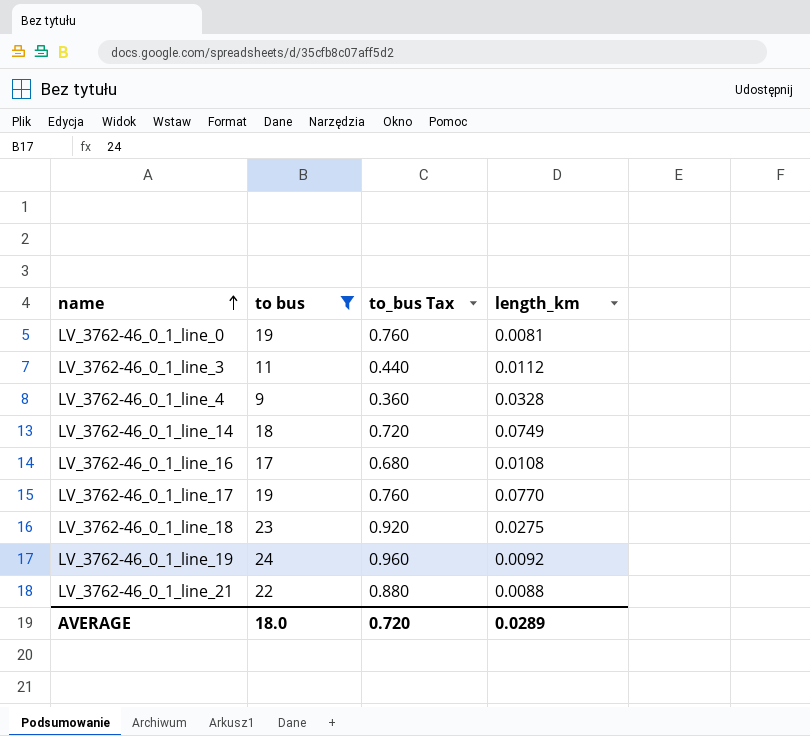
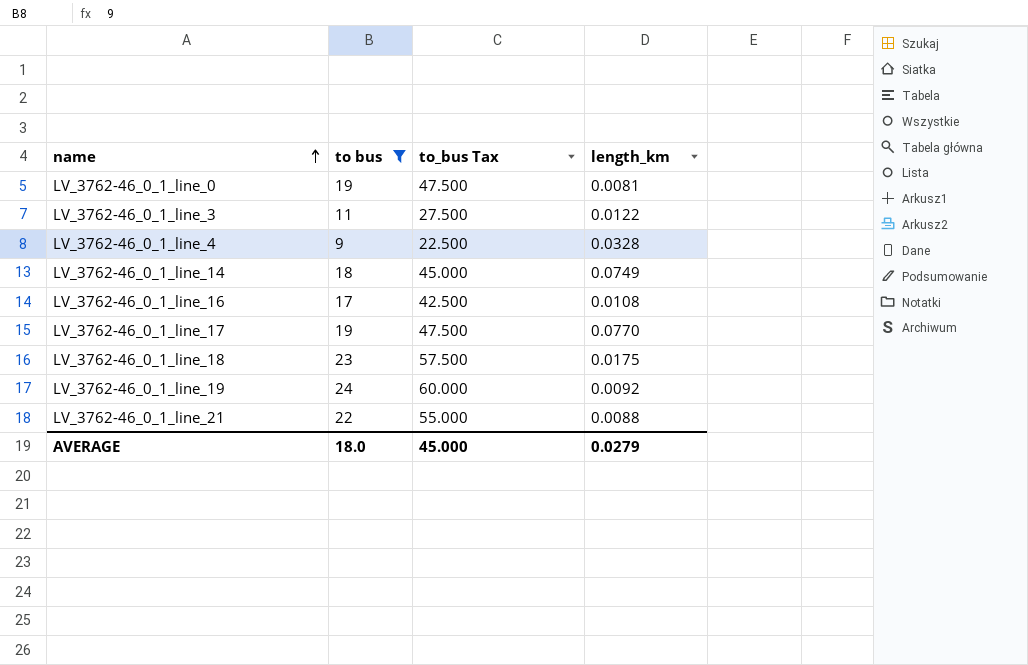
column to_bus Tax | formula: [to bus] * 0.04 -> [to bus] * 2.5
LV_3762-46_0_1_line_3 | length_km: 0.0112 -> 0.0122
LV_3762-46_0_1_line_18 | length_km: 0.0275 -> 0.0175
AVERAGE | to_bus Tax: 0.720 -> 45.000
AVERAGE | length_km: 0.0289 -> 0.0279

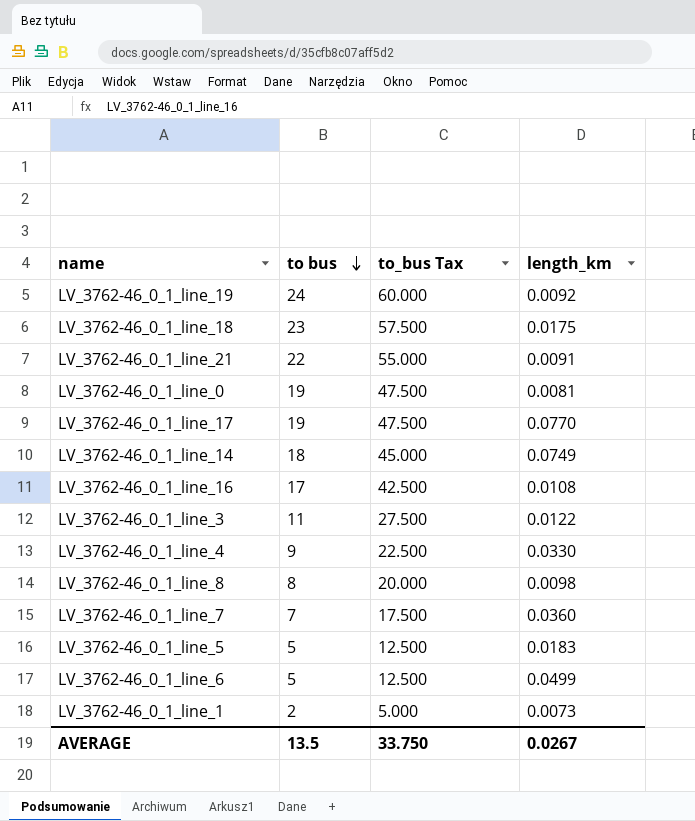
filter: to bus >= 9 -> none
row order: name ascending -> to bus descending
LV_3762-46_0_1_line_21 | length_km: 0.0088 -> 0.0091
LV_3762-46_0_1_line_4 | length_km: 0.0328 -> 0.0330
AVERAGE | to bus: 18.0 -> 13.5
AVERAGE | to_bus Tax: 45.000 -> 33.750
AVERAGE | length_km: 0.0279 -> 0.0267

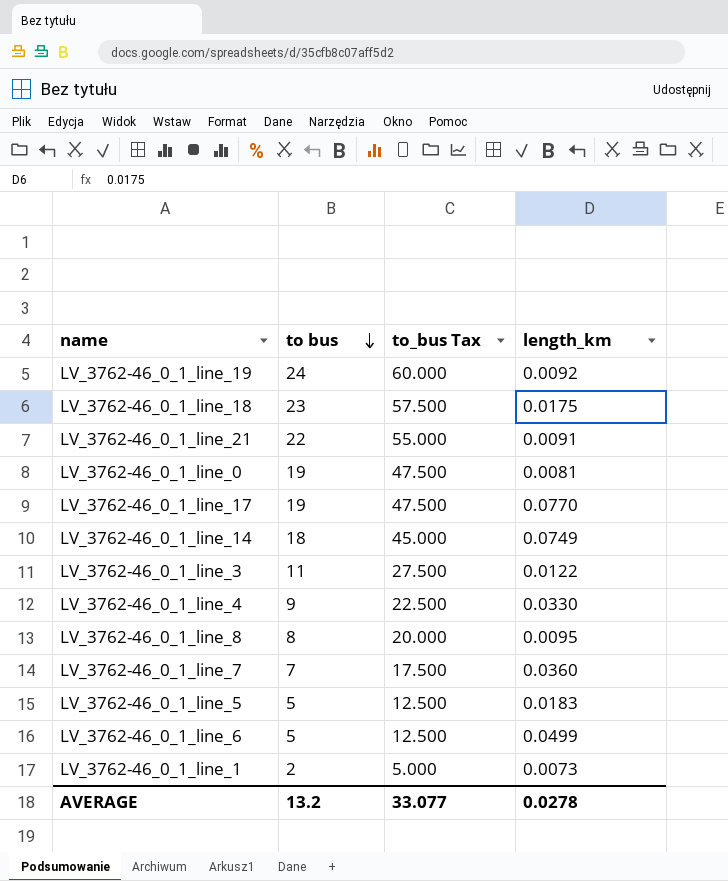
row LV_3762-46_0_1_line_16: 17 | 42.500 | 0.0108 -> none
LV_3762-46_0_1_line_8 | length_km: 0.0098 -> 0.0095
AVERAGE | to bus: 13.5 -> 13.2
AVERAGE | to_bus Tax: 33.750 -> 33.077
AVERAGE | length_km: 0.0267 -> 0.0278

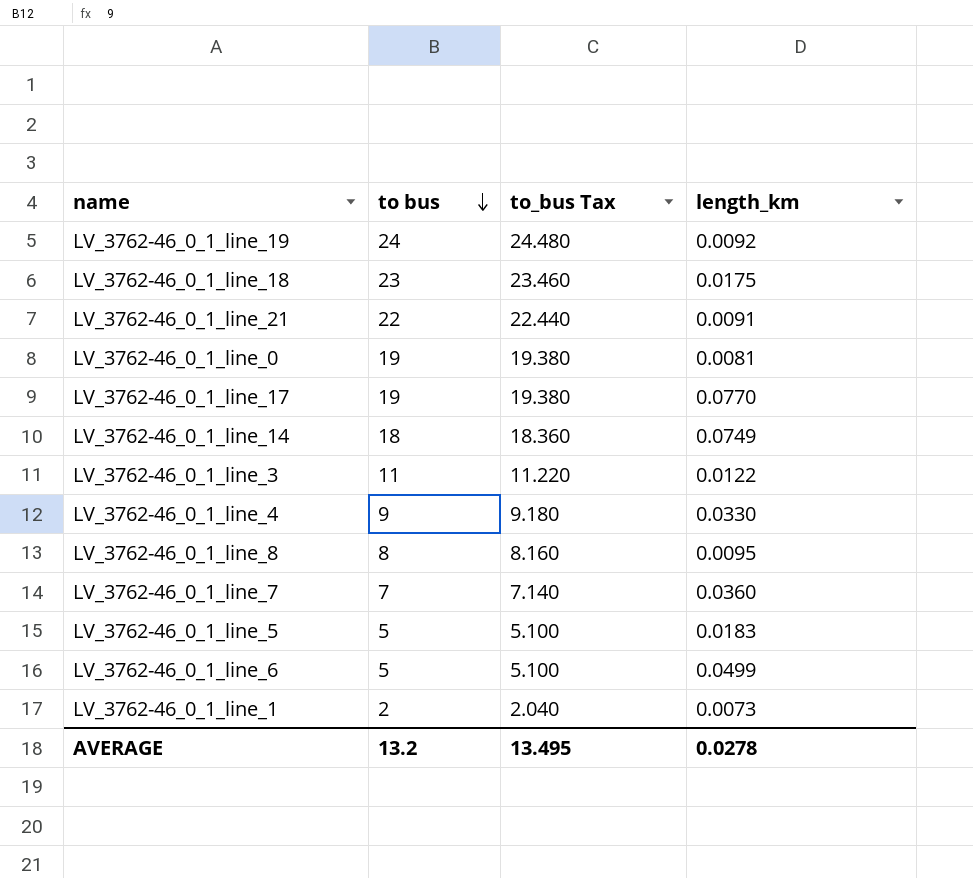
column to_bus Tax | formula: [to bus] * 2.5 -> [to bus] * 1.02
AVERAGE | to_bus Tax: 33.077 -> 13.495

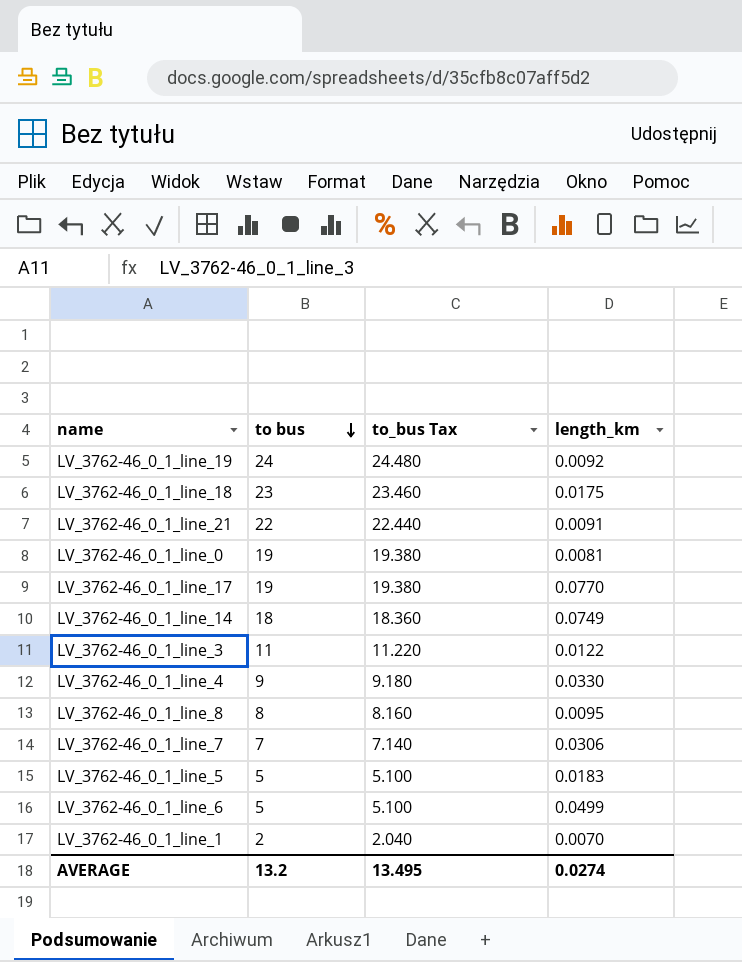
LV_3762-46_0_1_line_7 | length_km: 0.0360 -> 0.0306
LV_3762-46_0_1_line_1 | length_km: 0.0073 -> 0.0070
AVERAGE | length_km: 0.0278 -> 0.0274

